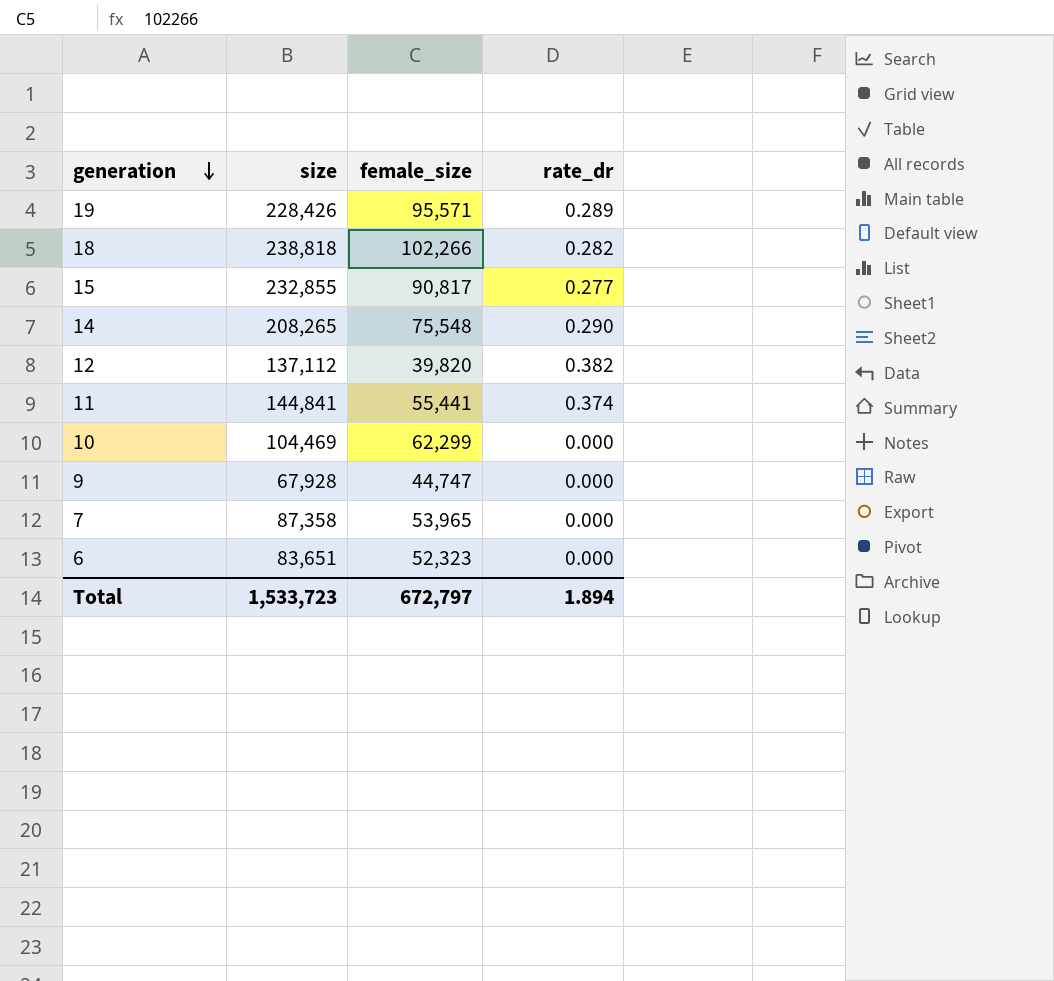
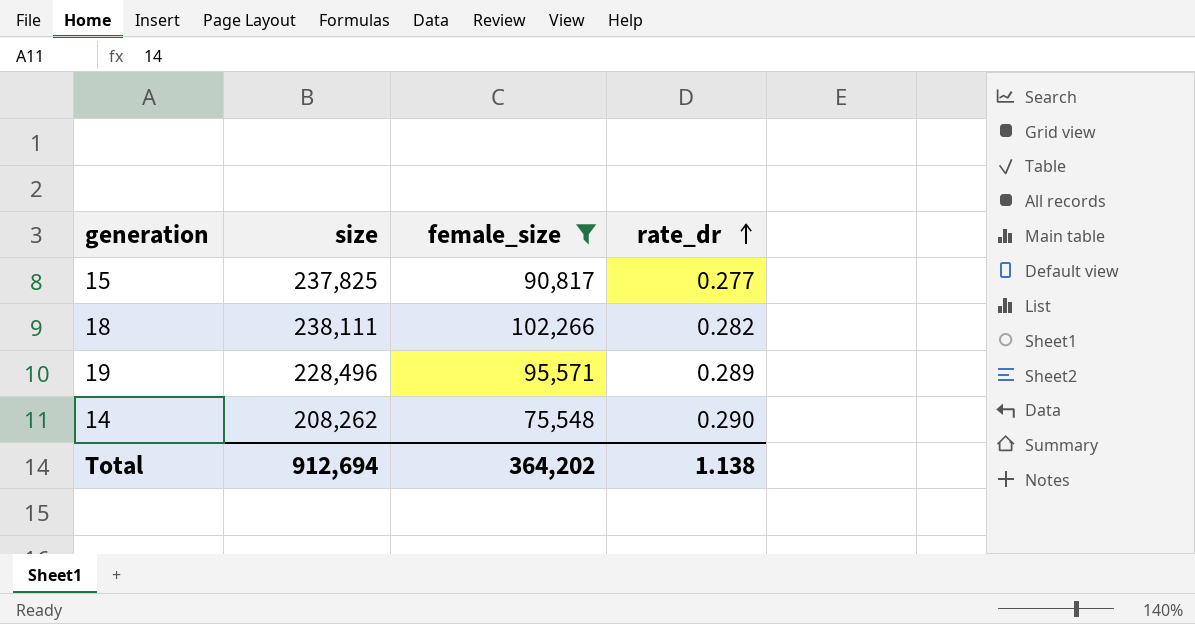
filter: none -> female_size >= 75,548
row order: generation descending -> rate_dr ascending
15 | size: 232,855 -> 237,825
18 | size: 238,818 -> 238,111
19 | size: 228,426 -> 228,496
14 | size: 208,265 -> 208,262
Total | size: 1,533,723 -> 912,694
Total | female_size: 672,797 -> 364,202
Total | rate_dr: 1.894 -> 1.138

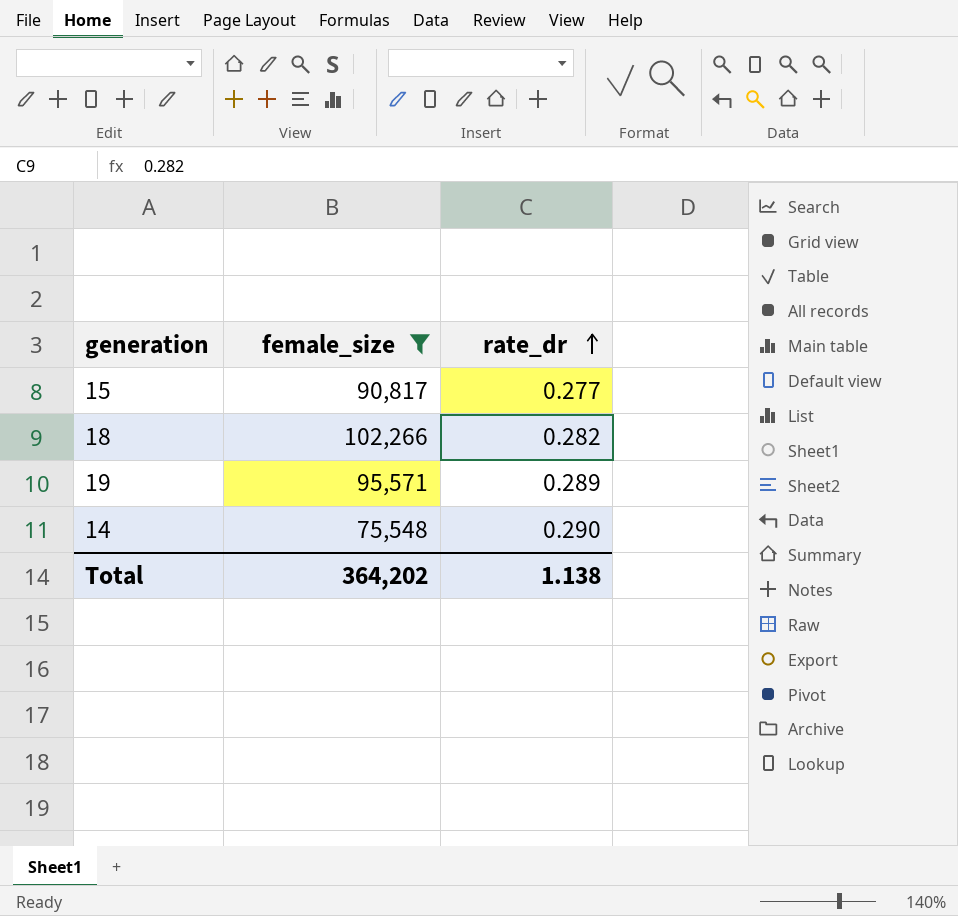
column size | position: 2 -> none

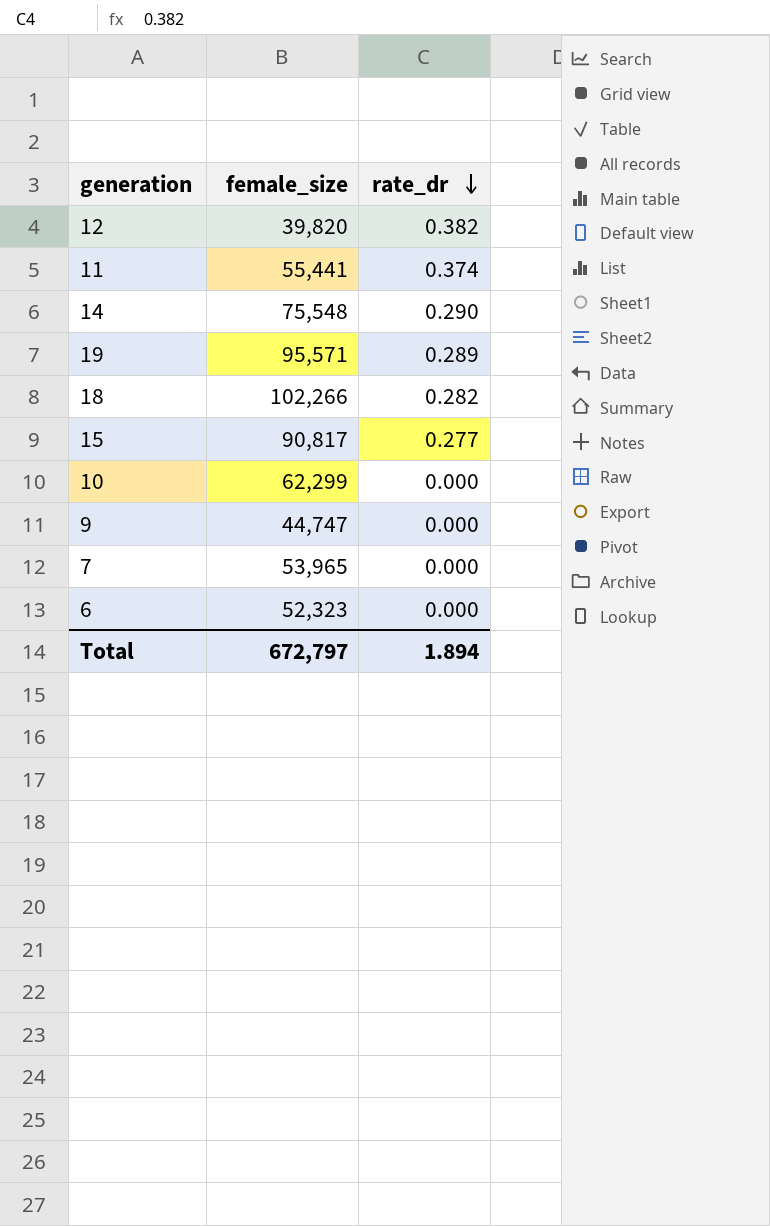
filter: female_size >= 75,548 -> none
row order: rate_dr ascending -> rate_dr descending
Total | female_size: 364,202 -> 672,797
Total | rate_dr: 1.138 -> 1.894

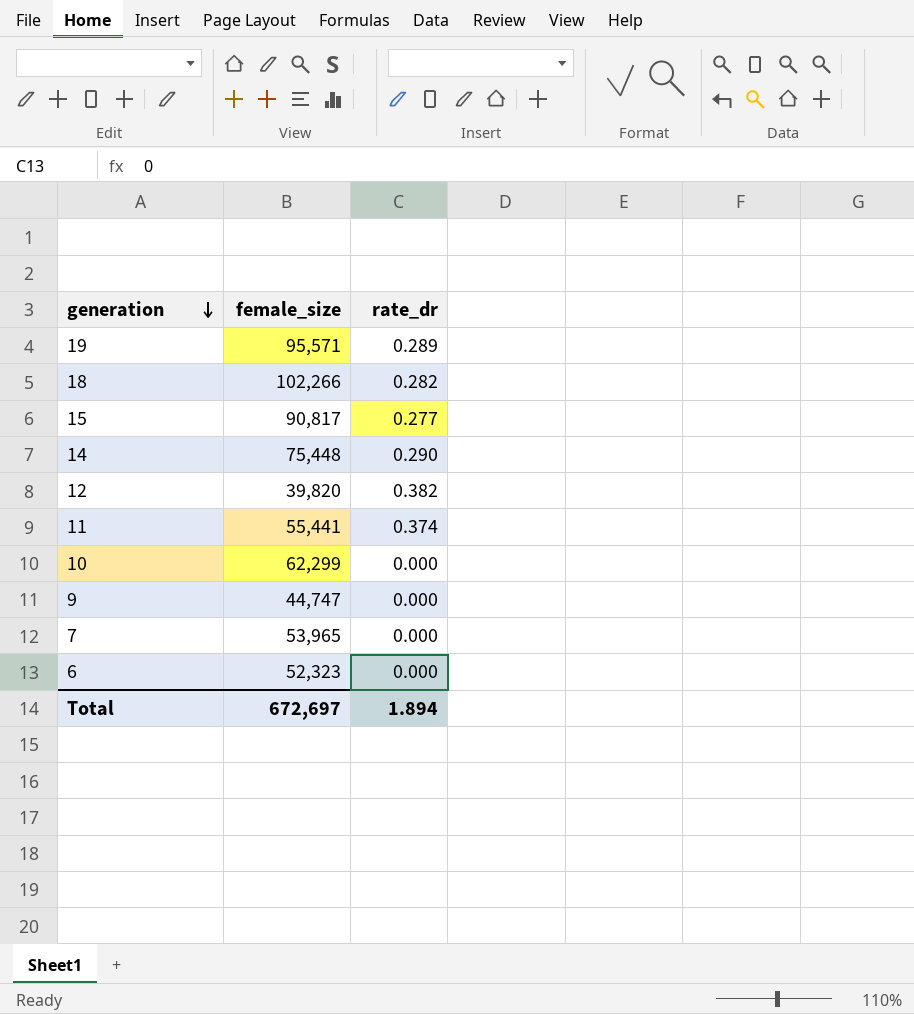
row order: rate_dr descending -> generation descending
14 | female_size: 75,548 -> 75,448
Total | female_size: 672,797 -> 672,697

